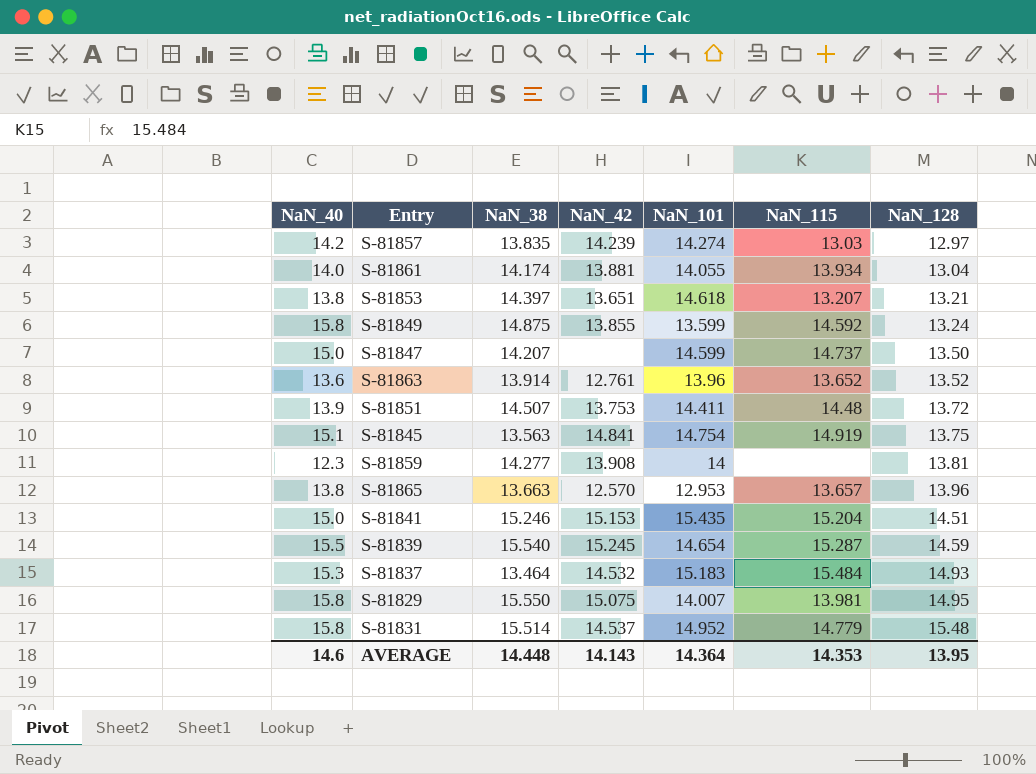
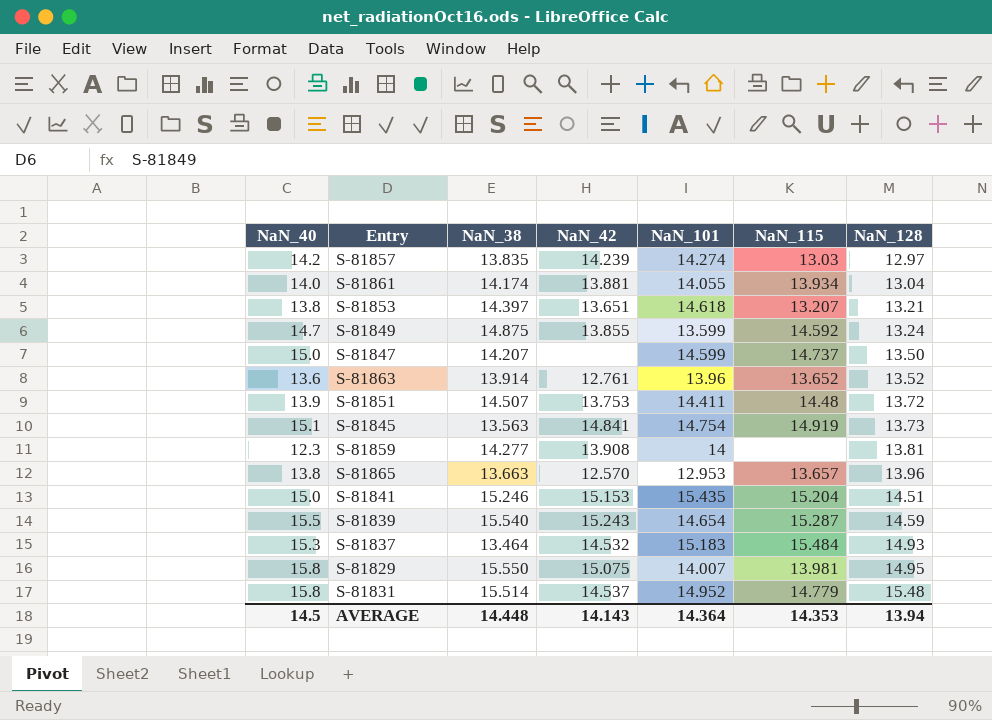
S-81849 | NaN_40: 15.8 -> 14.7
S-81845 | NaN_128: 13.75 -> 13.73
S-81839 | NaN_42: 15.245 -> 15.243
AVERAGE | NaN_40: 14.6 -> 14.5
AVERAGE | NaN_128: 13.95 -> 13.94

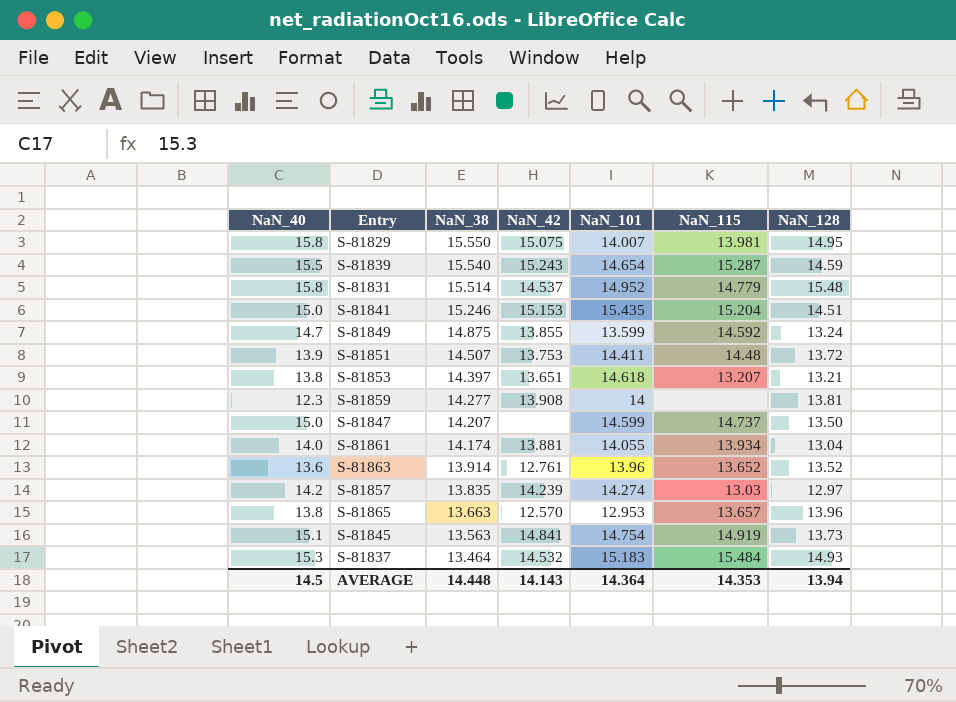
row order: NaN_128 ascending -> NaN_38 descending

